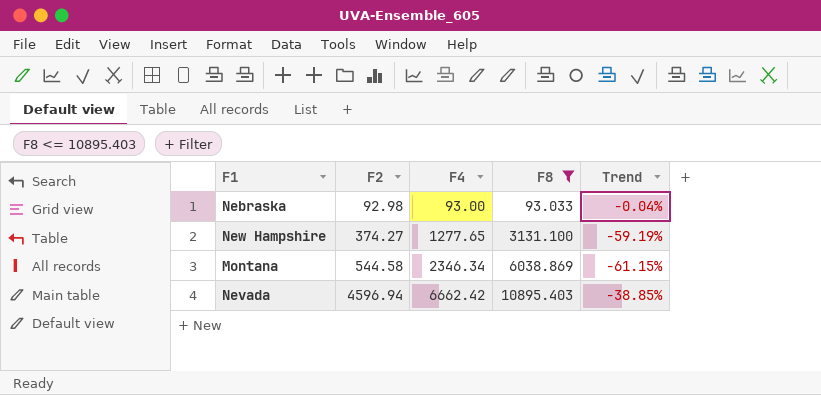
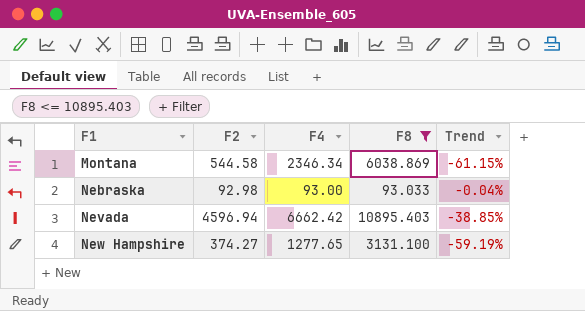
row order: F2 ascending -> F1 ascending

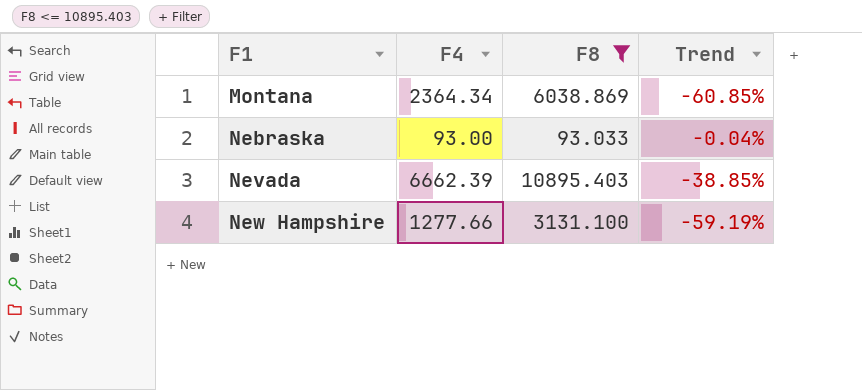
column F2 | position: 2 -> none
Montana | F4: 2346.34 -> 2364.34
Montana | Trend: -61.15% -> -60.85%
Nevada | F4: 6662.42 -> 6662.39
New Hampshire | F4: 1277.65 -> 1277.66

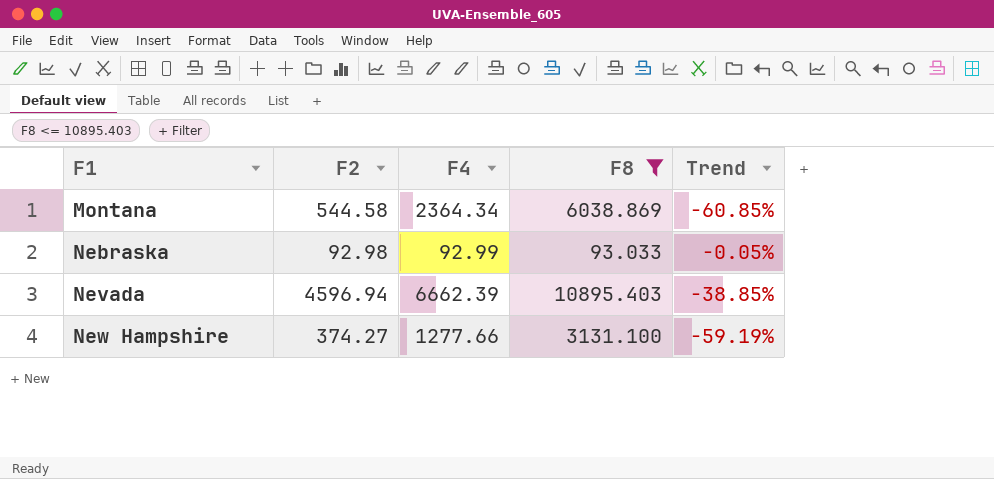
column F2 | position: none -> 2
Nebraska | F4: 93.00 -> 92.99
Nebraska | Trend: -0.04% -> -0.05%

